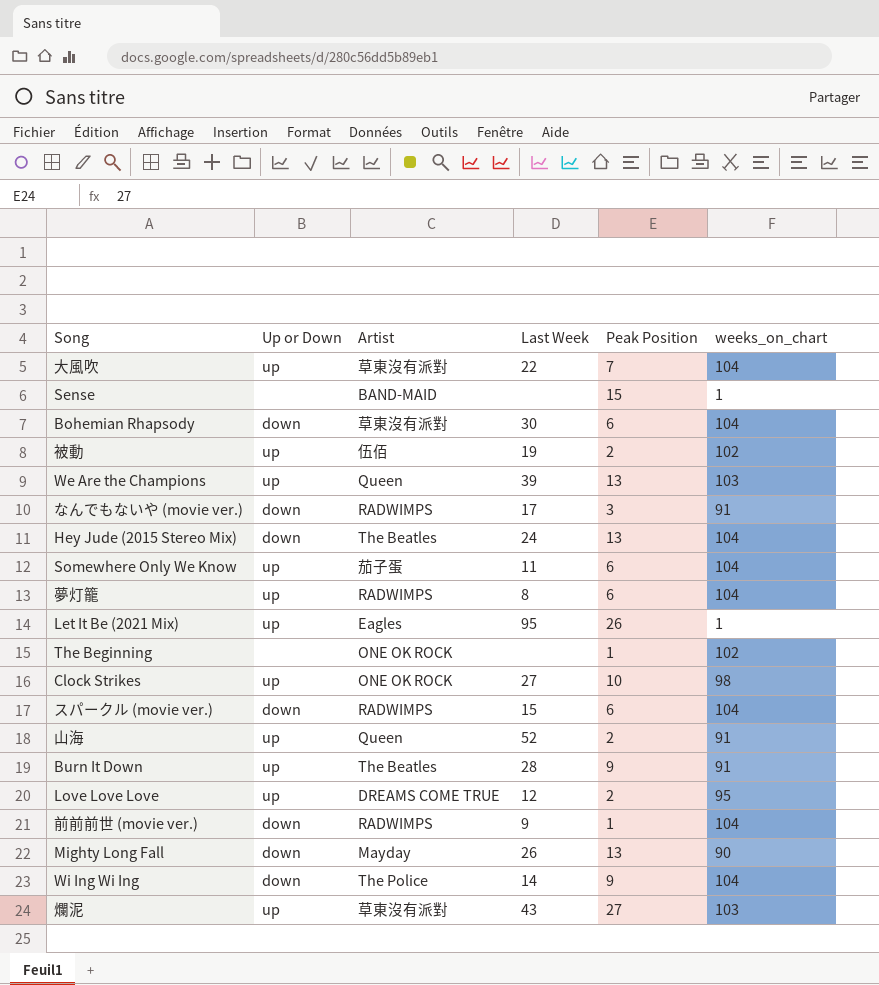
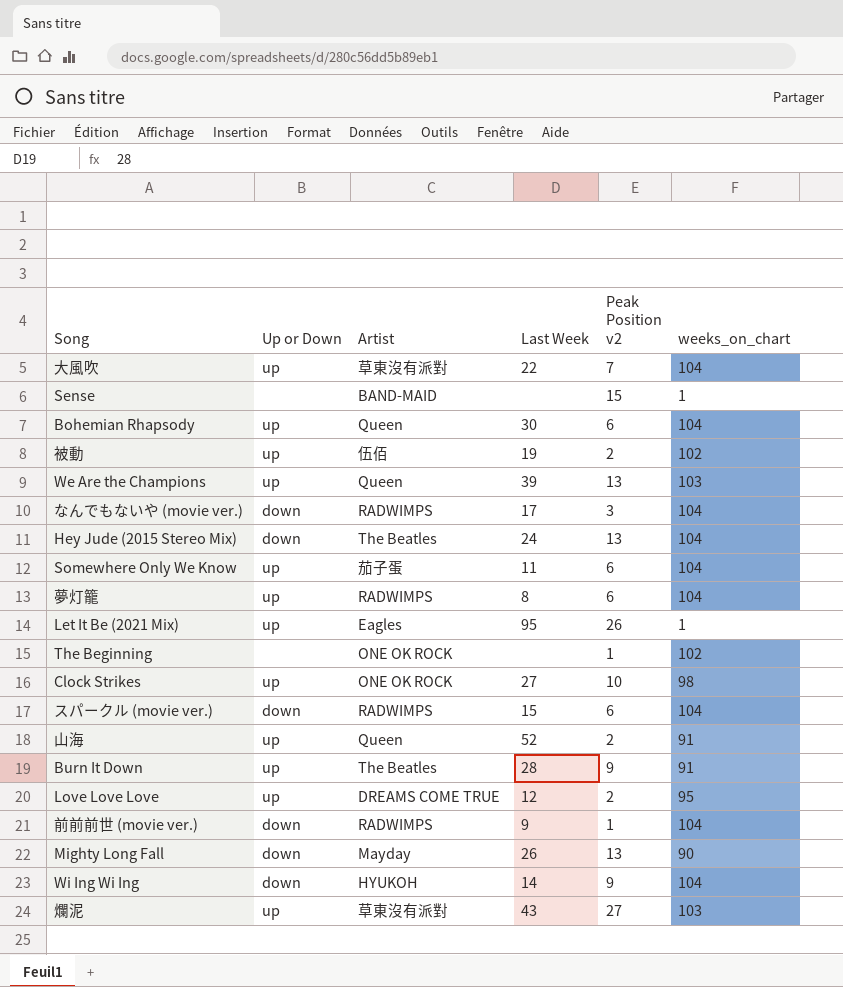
column name: Peak Position -> Peak Position v2
Bohemian Rhapsody | Up or Down: down -> up
Bohemian Rhapsody | Artist: 草東沒有派對 -> Queen
なんでもないや (movie ver.) | weeks_on_chart: 91 -> 104
Wi Ing Wi Ing | Artist: The Police -> HYUKOH

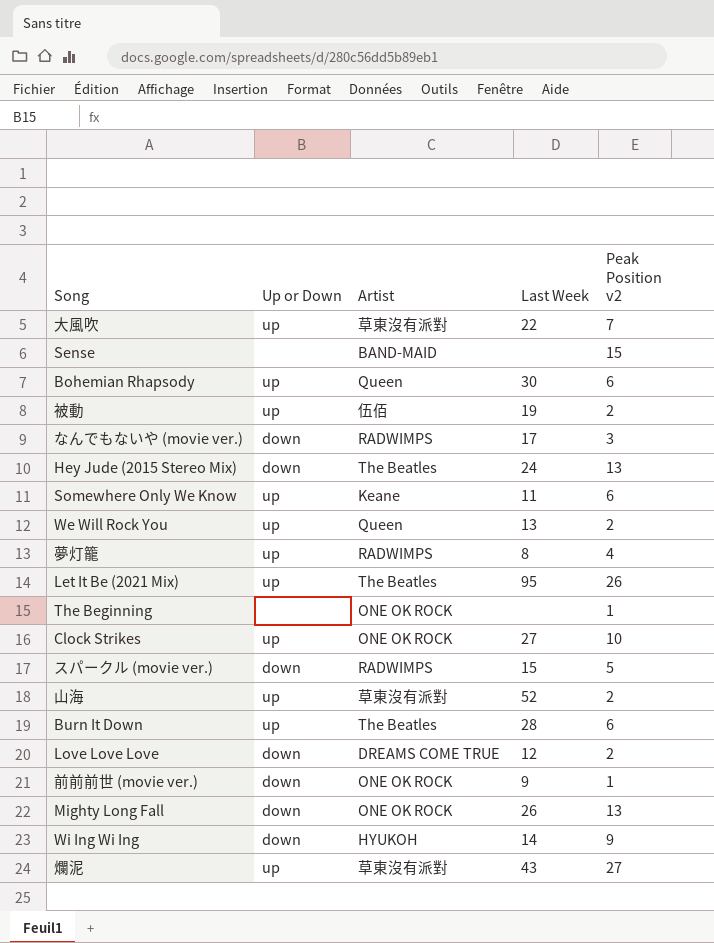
column weeks_on_chart | position: 6 -> none
row We Are the Champions: up | Queen | 39 | 13 | 103 -> none
Somewhere Only We Know | Artist: 茄子蛋 -> Keane
row We Will Rock You: none -> up | Queen | 13 | 2
夢灯籠 | Peak Position v2: 6 -> 4
Let It Be (2021 Mix) | Artist: Eagles -> The Beatles
スパークル (movie ver.) | Peak Position v2: 6 -> 5
山海 | Artist: Queen -> 草東沒有派對
Burn It Down | Peak Position v2: 9 -> 6
Love Love Love | Up or Down: up -> down
前前前世 (movie ver.) | Artist: RADWIMPS -> ONE OK ROCK
Mighty Long Fall | Artist: Mayday -> ONE OK ROCK

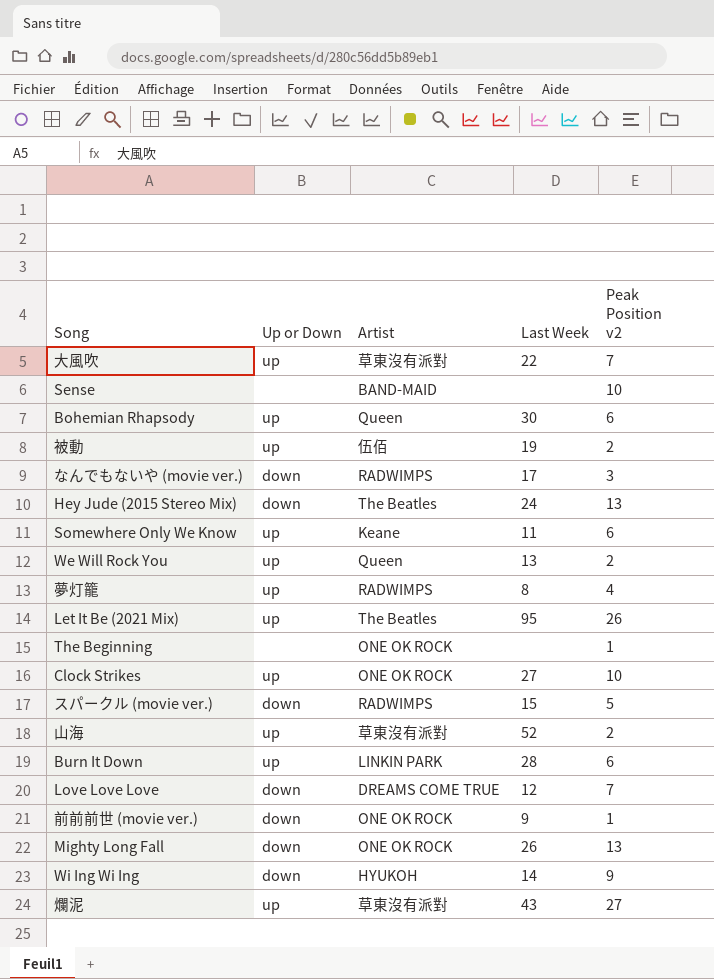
Sense | Peak Position v2: 15 -> 10
Burn It Down | Artist: The Beatles -> LINKIN PARK
Love Love Love | Peak Position v2: 2 -> 7

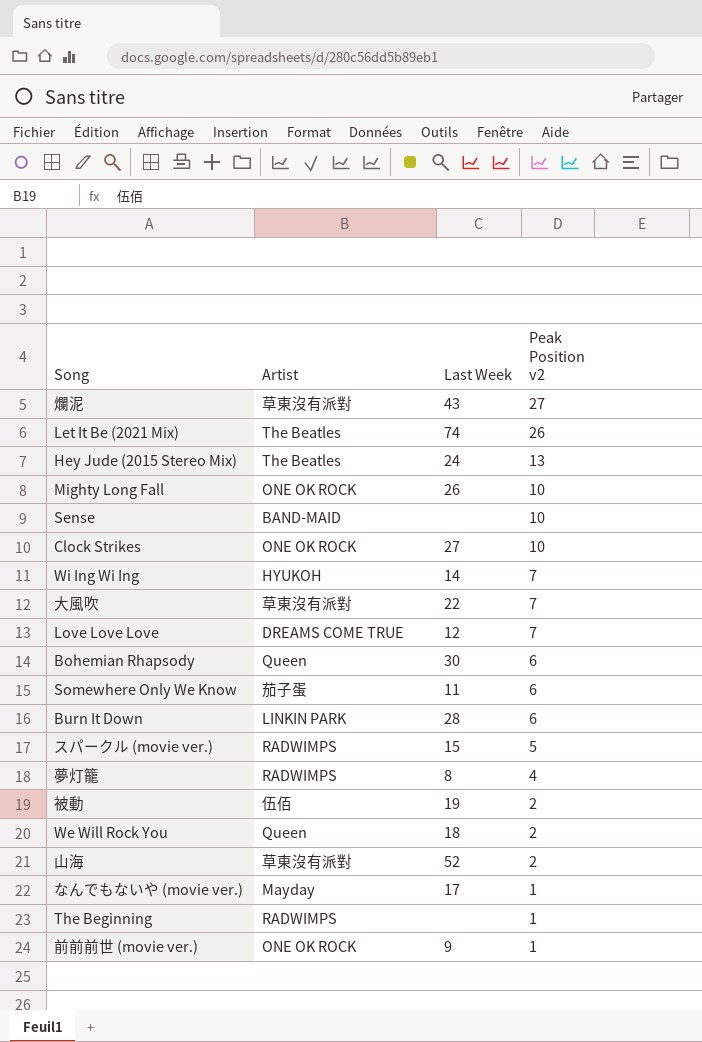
row order: none -> Peak Position v2 descending
column Up or Down | position: 2 -> none
Let It Be (2021 Mix) | Last Week: 95 -> 74
Mighty Long Fall | Peak Position v2: 13 -> 10
Wi Ing Wi Ing | Peak Position v2: 9 -> 7
Somewhere Only We Know | Artist: Keane -> 茄子蛋
We Will Rock You | Last Week: 13 -> 18
なんでもないや (movie ver.) | Artist: RADWIMPS -> Mayday
なんでもないや (movie ver.) | Peak Position v2: 3 -> 1
The Beginning | Artist: ONE OK ROCK -> RADWIMPS

